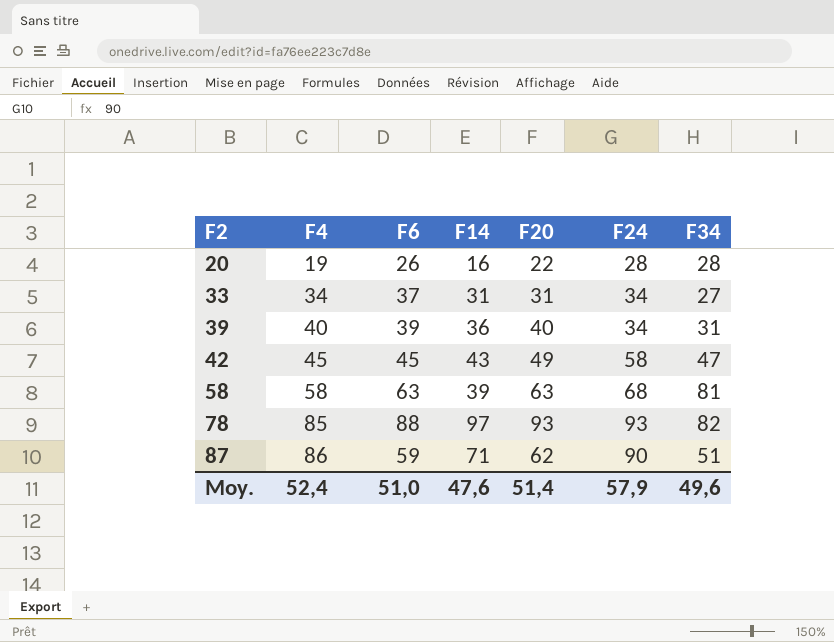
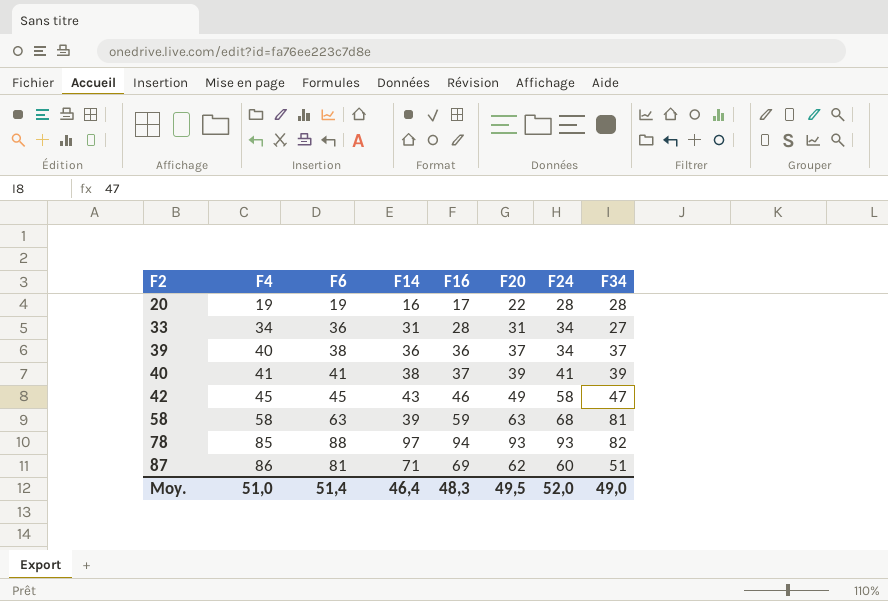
column F16 | position: none -> 5
20 | F6: 26 -> 19
33 | F6: 37 -> 36
39 | F6: 39 -> 38
39 | F20: 40 -> 37
39 | F34: 31 -> 37
row 40: none -> 41 | 41 | 38 | 37 | 39 | 41 | 39
87 | F6: 59 -> 81
87 | F24: 90 -> 60
Moy. | F4: 52,4 -> 51,0
Moy. | F6: 51,0 -> 51,4
Moy. | F14: 47,6 -> 46,4
Moy. | F20: 51,4 -> 49,5
Moy. | F24: 57,9 -> 52,0
Moy. | F34: 49,6 -> 49,0

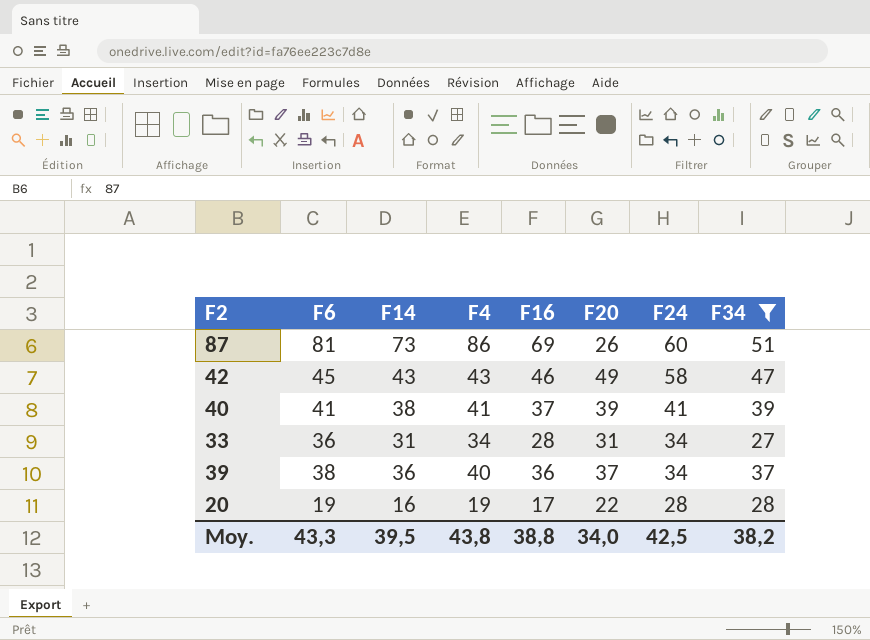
filter: none -> F34 <= 51
row order: F2 ascending -> F24 descending
column F4 | position: 2 -> 4
87 | F14: 71 -> 73
87 | F20: 62 -> 26
42 | F4: 45 -> 43
Moy. | F6: 51,4 -> 43,3
Moy. | F14: 46,4 -> 39,5
Moy. | F4: 51,0 -> 43,8
Moy. | F16: 48,3 -> 38,8
Moy. | F20: 49,5 -> 34,0
Moy. | F24: 52,0 -> 42,5
Moy. | F34: 49,0 -> 38,2

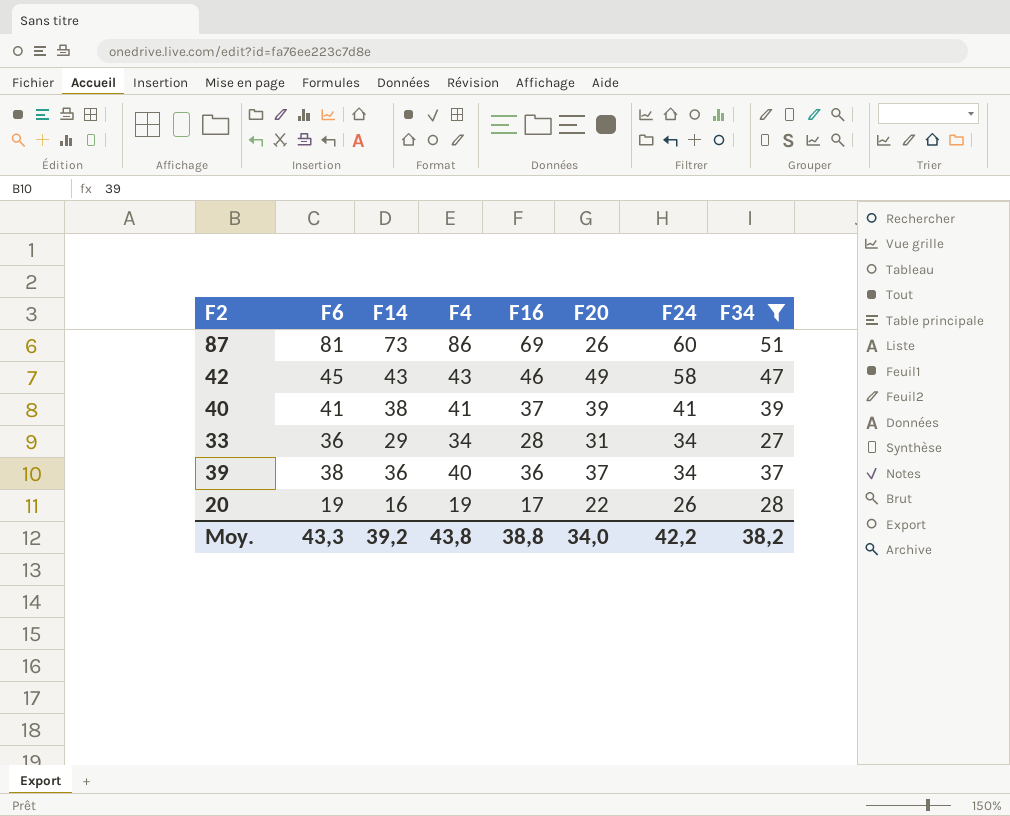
33 | F14: 31 -> 29
20 | F24: 28 -> 26
Moy. | F14: 39,5 -> 39,2
Moy. | F24: 42,5 -> 42,2

